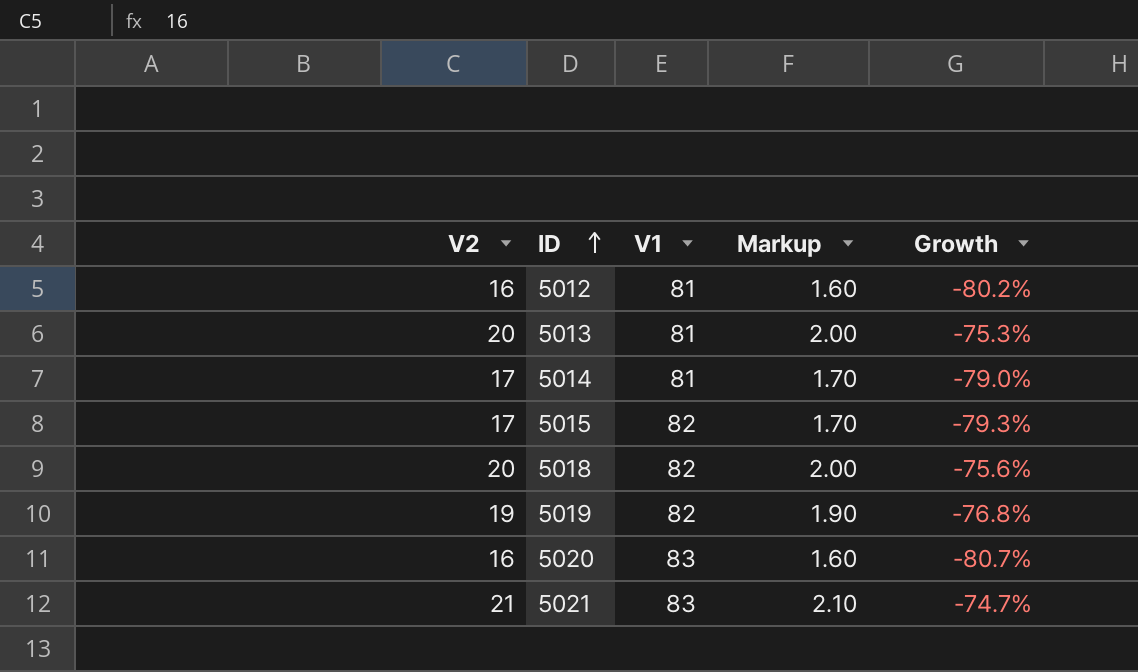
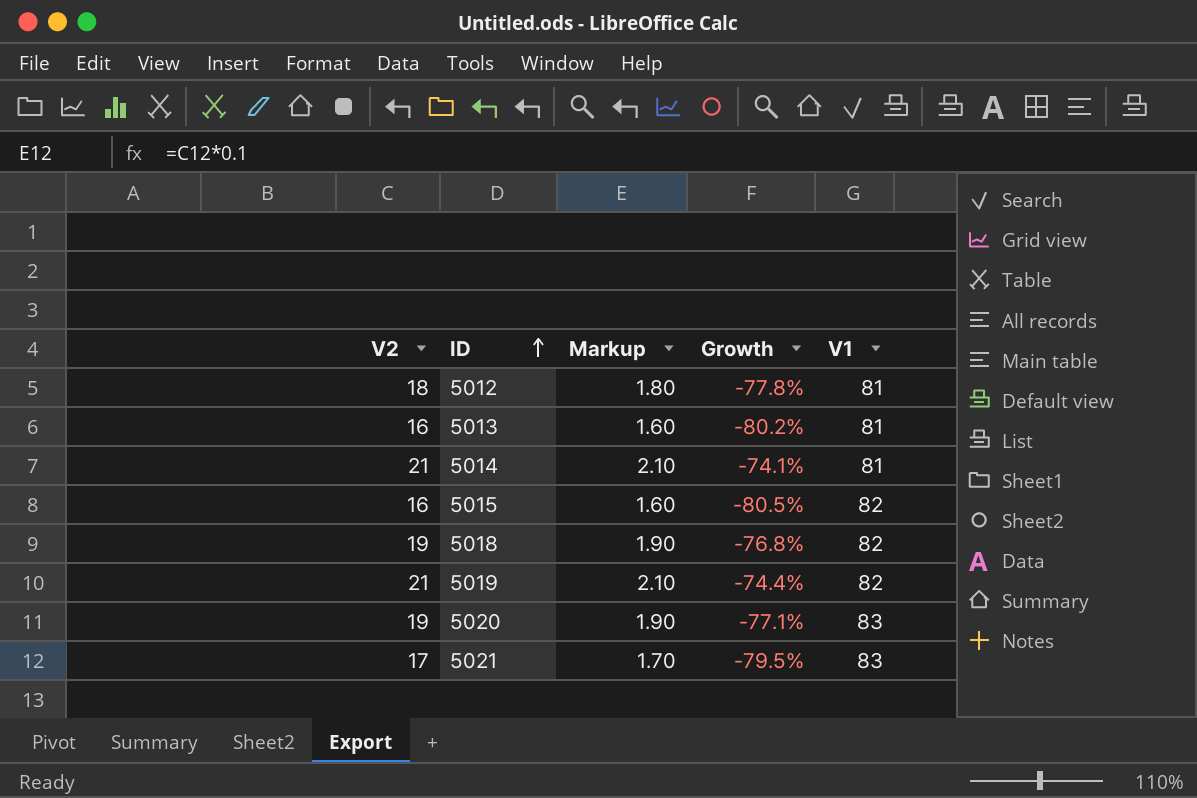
column V1 | position: 3 -> 5
5012 | V2: 16 -> 18
5012 | Markup: 1.60 -> 1.80
5012 | Growth: -80.2% -> -77.8%
5013 | V2: 20 -> 16
5013 | Markup: 2.00 -> 1.60
5013 | Growth: -75.3% -> -80.2%
5014 | V2: 17 -> 21
5014 | Markup: 1.70 -> 2.10
5014 | Growth: -79.0% -> -74.1%
5015 | V2: 17 -> 16
5015 | Markup: 1.70 -> 1.60
5015 | Growth: -79.3% -> -80.5%
5018 | V2: 20 -> 19
5018 | Markup: 2.00 -> 1.90
5018 | Growth: -75.6% -> -76.8%
5019 | V2: 19 -> 21
5019 | Markup: 1.90 -> 2.10
5019 | Growth: -76.8% -> -74.4%
5020 | V2: 16 -> 19
5020 | Markup: 1.60 -> 1.90
5020 | Growth: -80.7% -> -77.1%
5021 | V2: 21 -> 17
5021 | Markup: 2.10 -> 1.70
5021 | Growth: -74.7% -> -79.5%

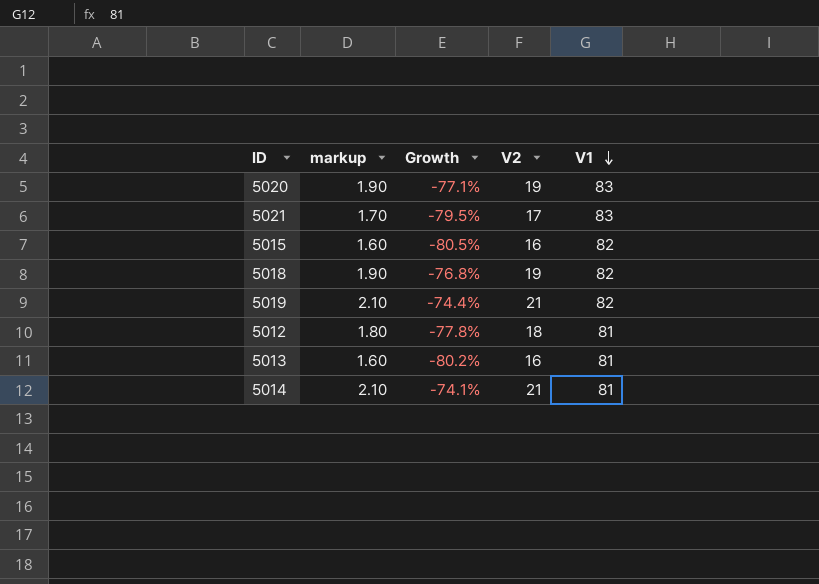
row order: ID ascending -> V1 descending
column name: Markup -> markup
column V2 | position: 1 -> 4

